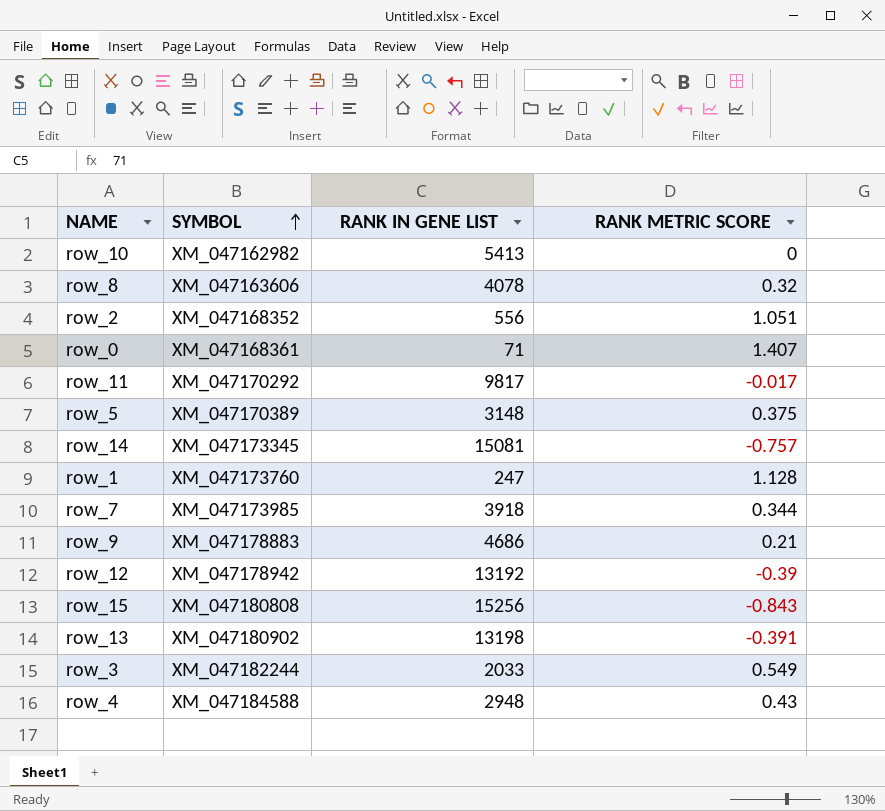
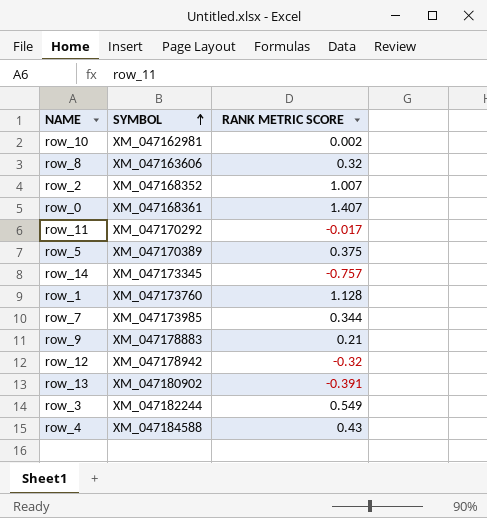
column RANK IN GENE LIST | position: 3 -> none
row row_15: XM_047180808 | 15256 | -0.843 -> none
row_10 | SYMBOL: XM_047162982 -> XM_047162981
row_10 | RANK METRIC SCORE: 0 -> 0.002
row_2 | RANK METRIC SCORE: 1.051 -> 1.007
row_12 | RANK METRIC SCORE: -0.39 -> -0.32

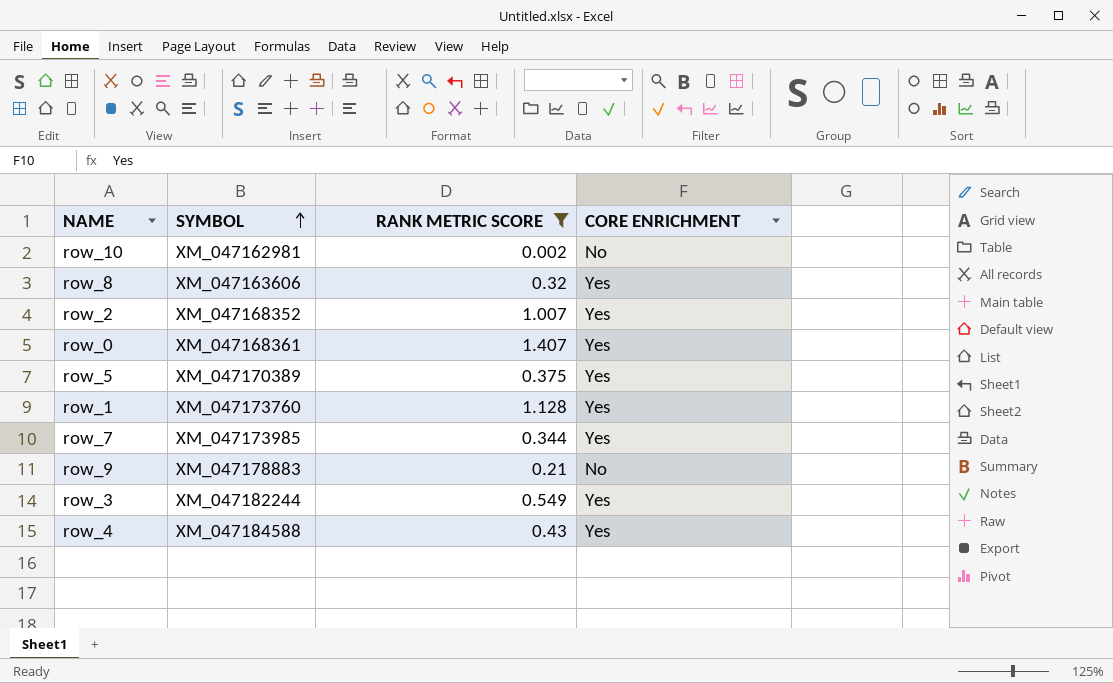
filter: none -> RANK METRIC SCORE >= 0.002
column CORE ENRICHMENT | position: none -> 4

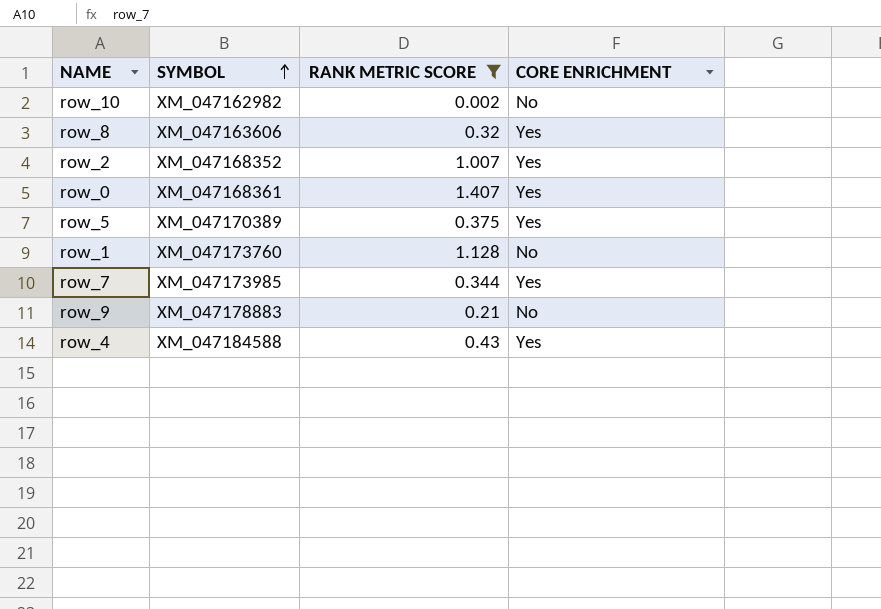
row row_3: XM_047182244 | 0.549 | Yes -> none
row_10 | SYMBOL: XM_047162981 -> XM_047162982
row_1 | CORE ENRICHMENT: Yes -> No

